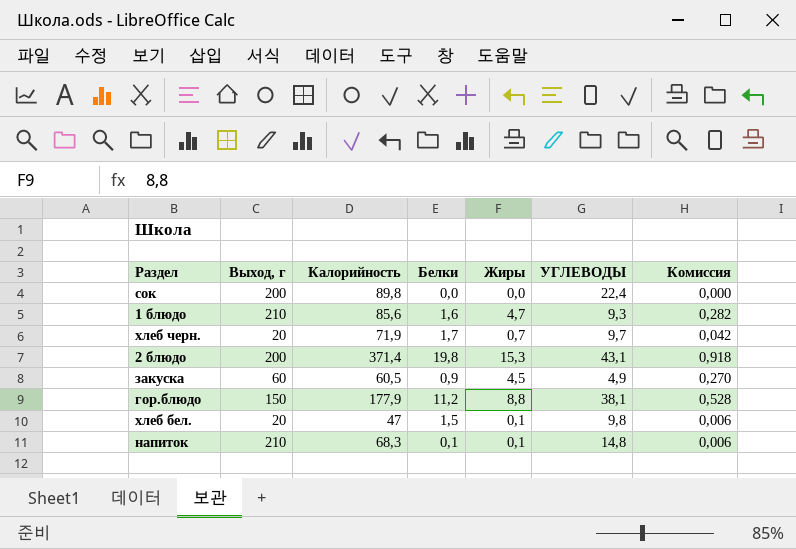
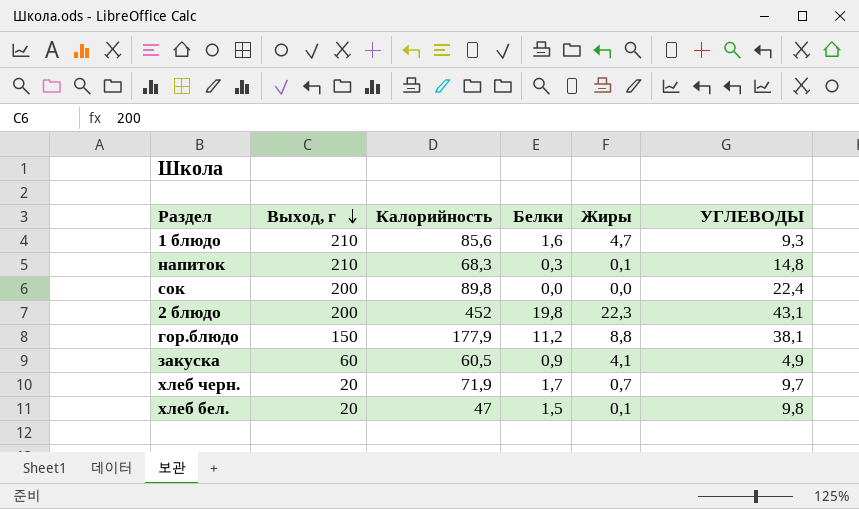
row order: none -> Выход, г descending
column Комиссия | formula: [Жиры] * 0,06 -> none
напиток | Белки: 0,1 -> 0,3
2 блюдо | Калорийность: 371,4 -> 452
2 блюдо | Жиры: 15,3 -> 22,3
закуска | Жиры: 4,5 -> 4,1

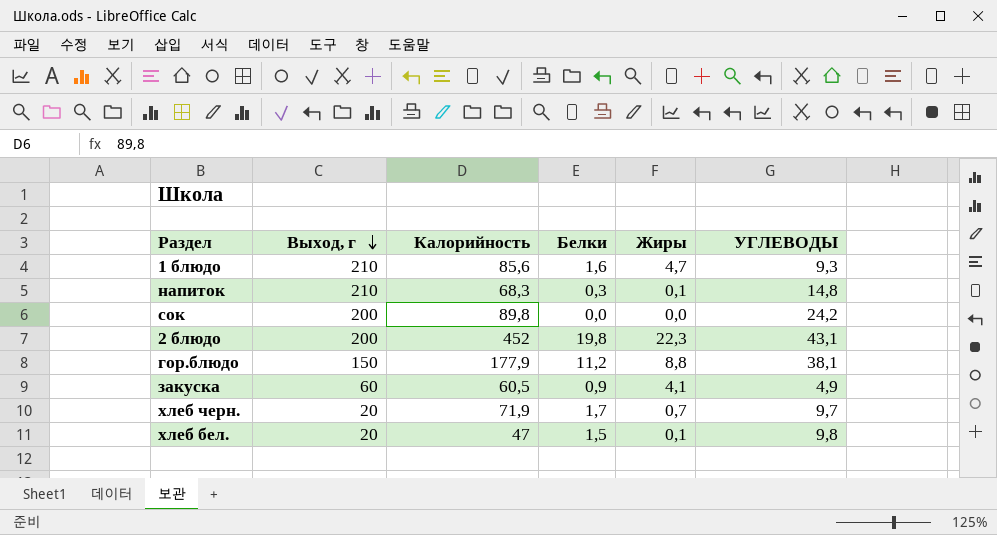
сок | УГЛЕВОДЫ: 22,4 -> 24,2

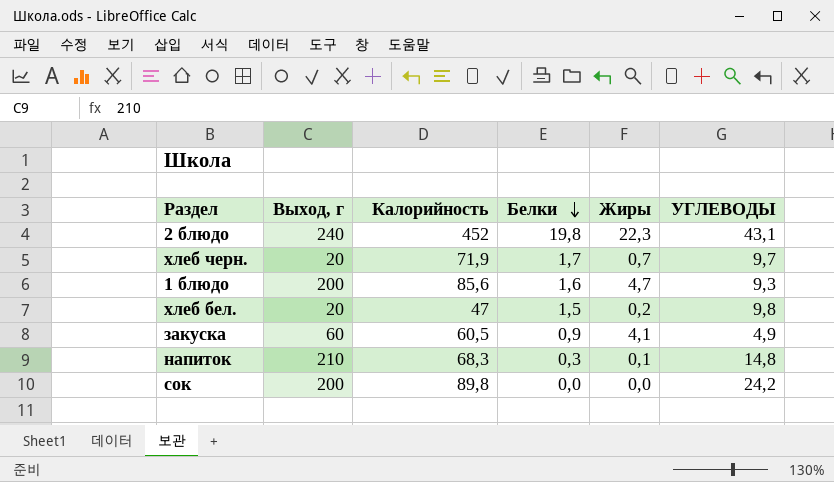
row order: Выход, г descending -> Белки descending
row гор.блюдо: 150 | 177,9 | 11,2 | 8,8 | 38,1 -> none
2 блюдо | Выход, г: 200 -> 240
1 блюдо | Выход, г: 210 -> 200
хлеб бел. | Жиры: 0,1 -> 0,2

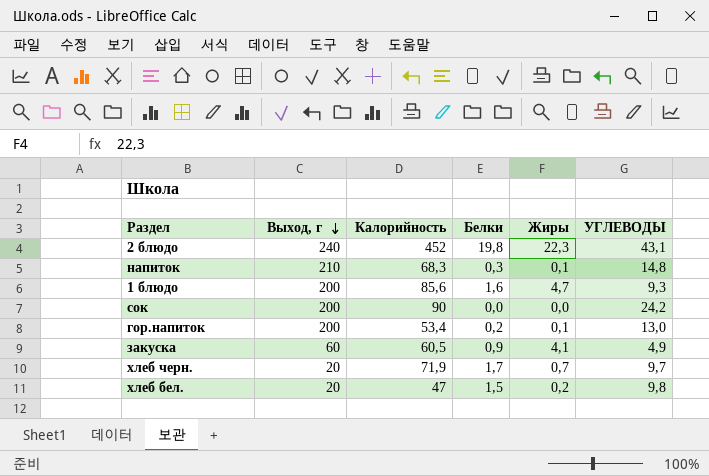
row order: Белки descending -> Выход, г descending
сок | Калорийность: 89,8 -> 90
row гор.напиток: none -> 200 | 53,4 | 0,2 | 0,1 | 13,0

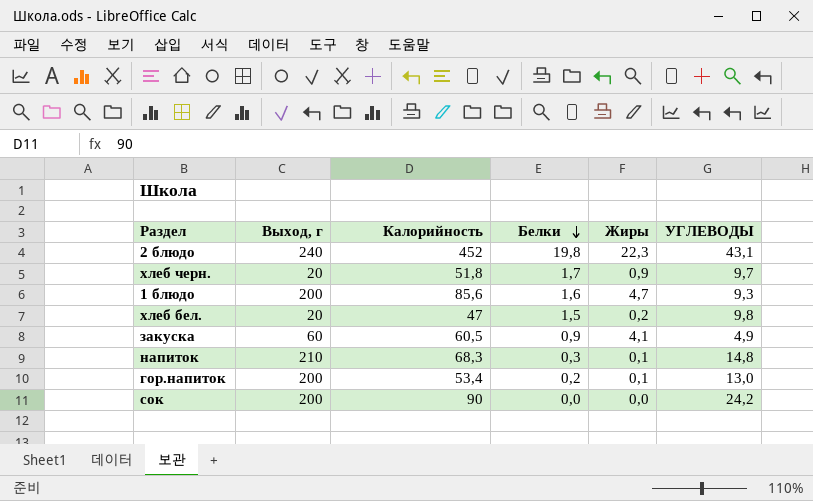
row order: Выход, г descending -> Белки descending
хлеб черн. | Калорийность: 71,9 -> 51,8
хлеб черн. | Жиры: 0,7 -> 0,9

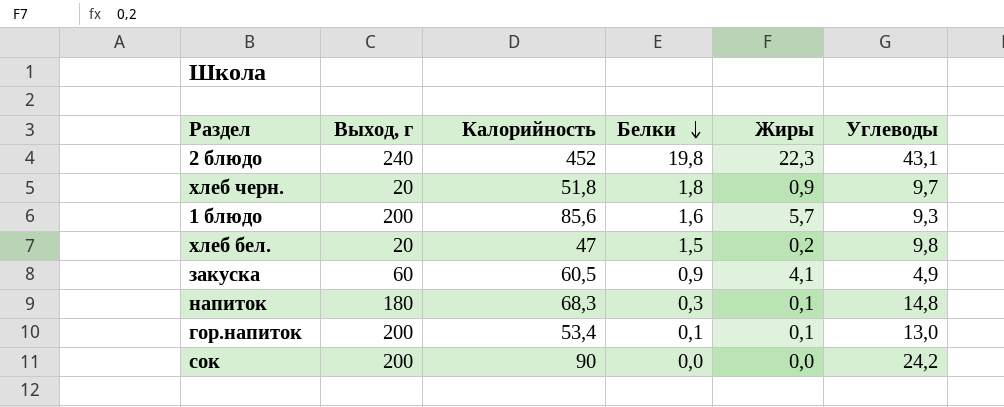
column name: УГЛЕВОДЫ -> Углеводы
хлеб черн. | Белки: 1,7 -> 1,8
1 блюдо | Жиры: 4,7 -> 5,7
напиток | Выход, г: 210 -> 180
гор.напиток | Белки: 0,2 -> 0,1

